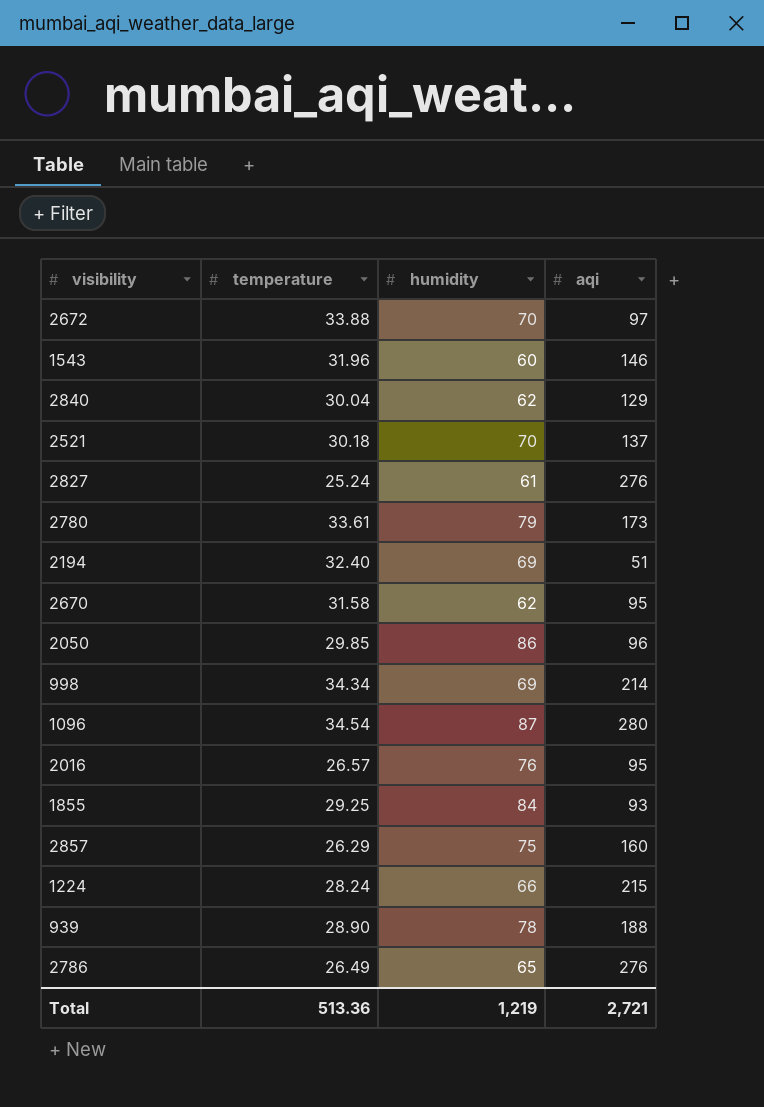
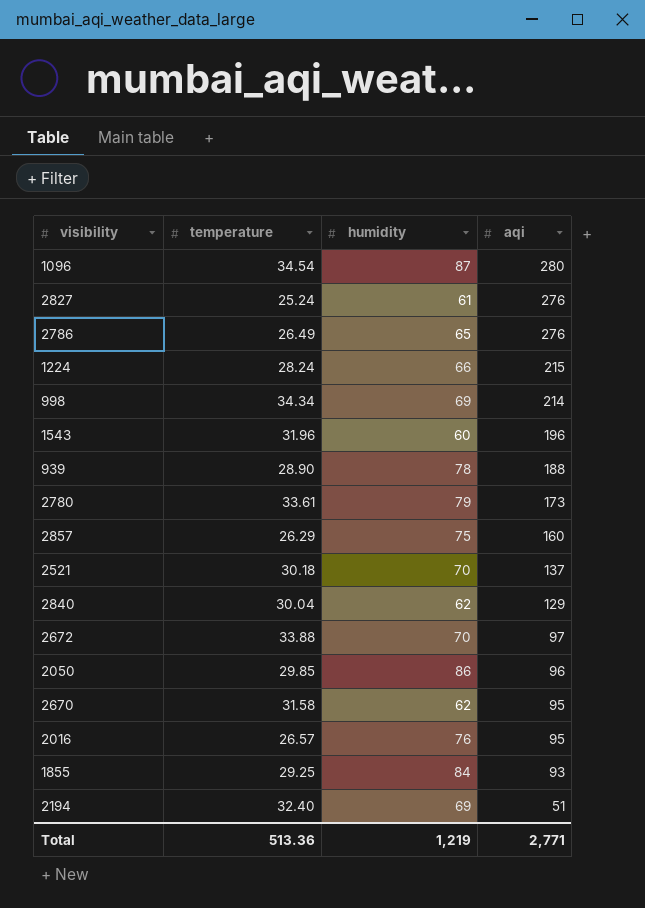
row order: none -> aqi descending
1543 | aqi: 146 -> 196
Total | aqi: 2,721 -> 2,771

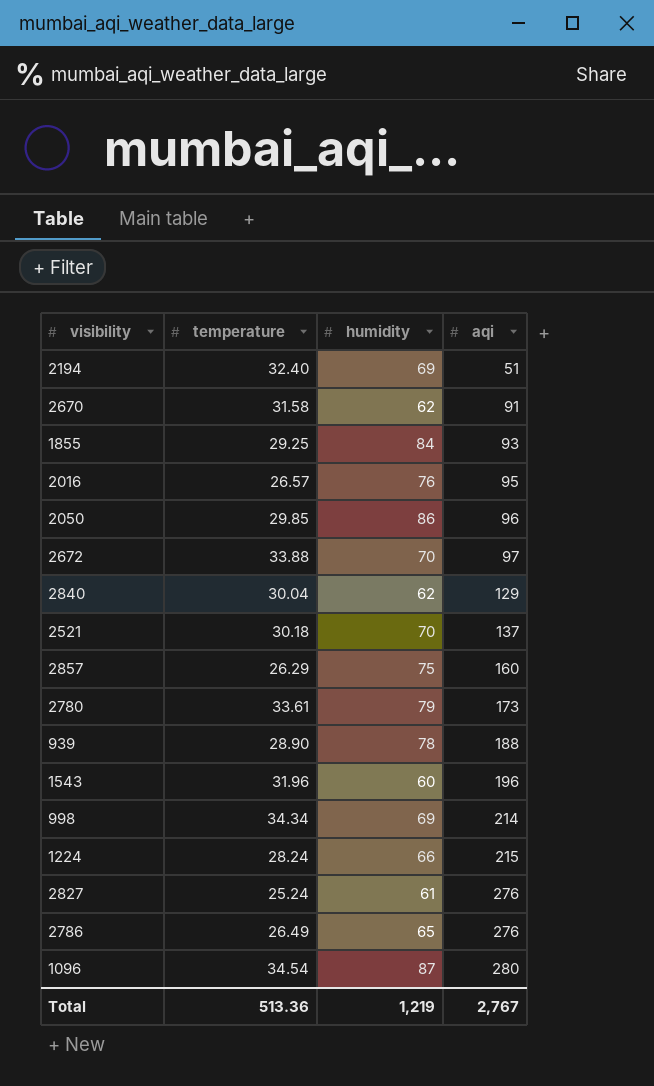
row order: aqi descending -> aqi ascending
2670 | aqi: 95 -> 91
Total | aqi: 2,771 -> 2,767

